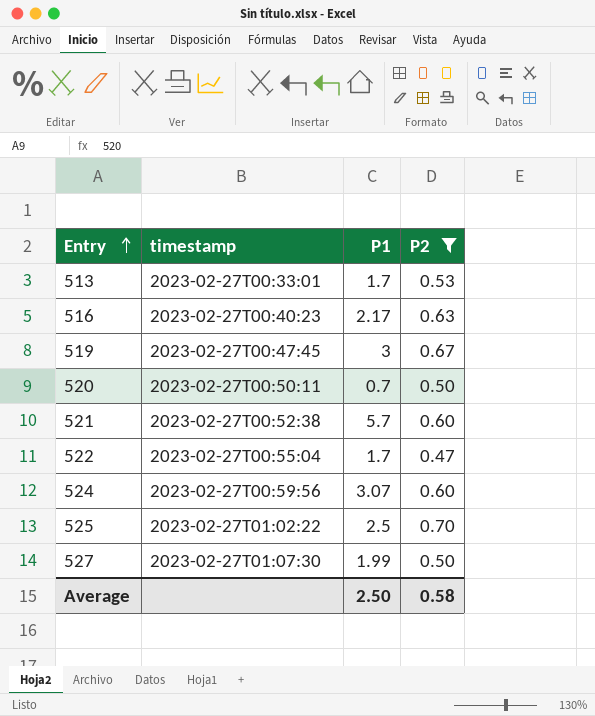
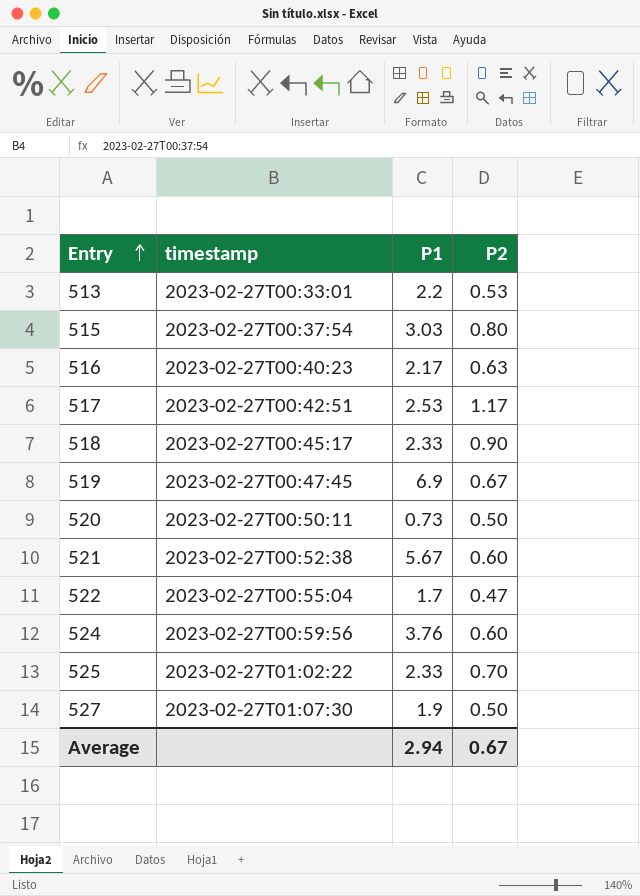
filter: P2 <= 0.70 -> none
513 | P1: 1.7 -> 2.2
519 | P1: 3 -> 6.9
520 | P1: 0.7 -> 0.73
521 | P1: 5.7 -> 5.67
524 | P1: 3.07 -> 3.76
525 | P1: 2.5 -> 2.33
527 | P1: 1.99 -> 1.9
Average | P1: 2.50 -> 2.94
Average | P2: 0.58 -> 0.67

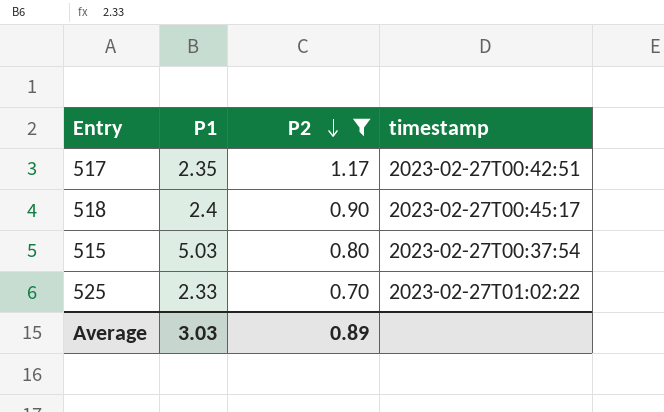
filter: none -> P2 >= 0.70
row order: Entry ascending -> P2 descending
column timestamp | position: 2 -> 4
517 | P1: 2.53 -> 2.35
518 | P1: 2.33 -> 2.4
515 | P1: 3.03 -> 5.03
Average | P1: 2.94 -> 3.03
Average | P2: 0.67 -> 0.89

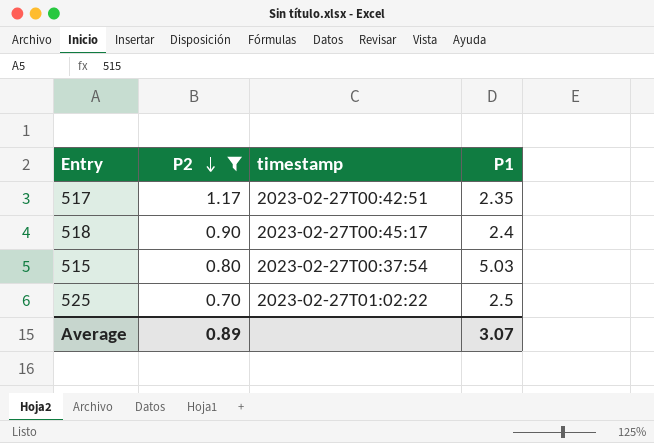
column P1 | position: 2 -> 4
525 | P1: 2.33 -> 2.5
Average | P1: 3.03 -> 3.07

